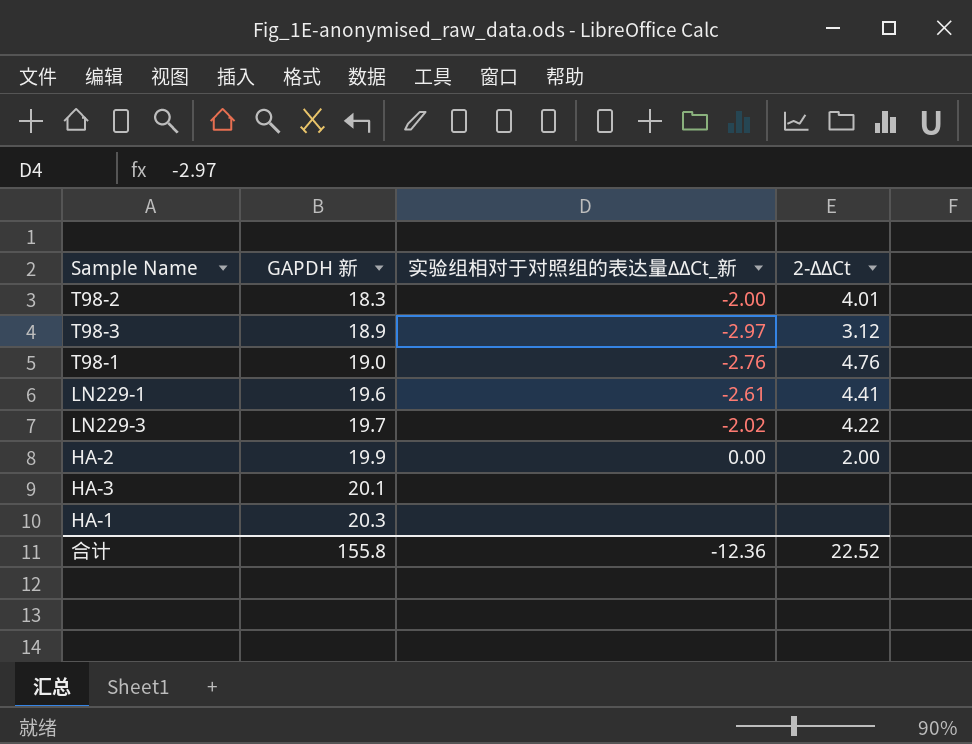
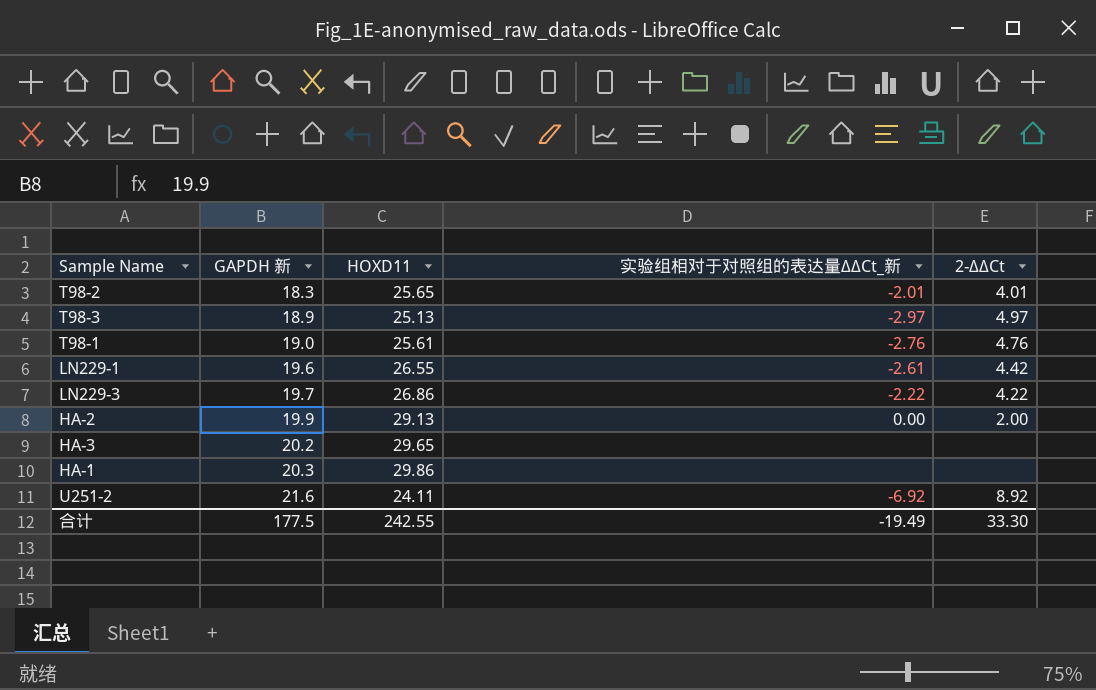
column HOXD11 | position: none -> 3
T98-2 | 实验组相对于对照组的表达量ΔΔCt_新: -2.00 -> -2.01
T98-3 | 2-ΔΔCt: 3.12 -> 4.97
LN229-1 | 2-ΔΔCt: 4.41 -> 4.42
LN229-3 | 实验组相对于对照组的表达量ΔΔCt_新: -2.02 -> -2.22
HA-3 | GAPDH 新: 20.1 -> 20.2
row U251-2: none -> 21.6 | 24.11 | -6.92 | 8.92
合计 | GAPDH 新: 155.8 -> 177.5
合计 | 实验组相对于对照组的表达量ΔΔCt_新: -12.36 -> -19.49
合计 | 2-ΔΔCt: 22.52 -> 33.30

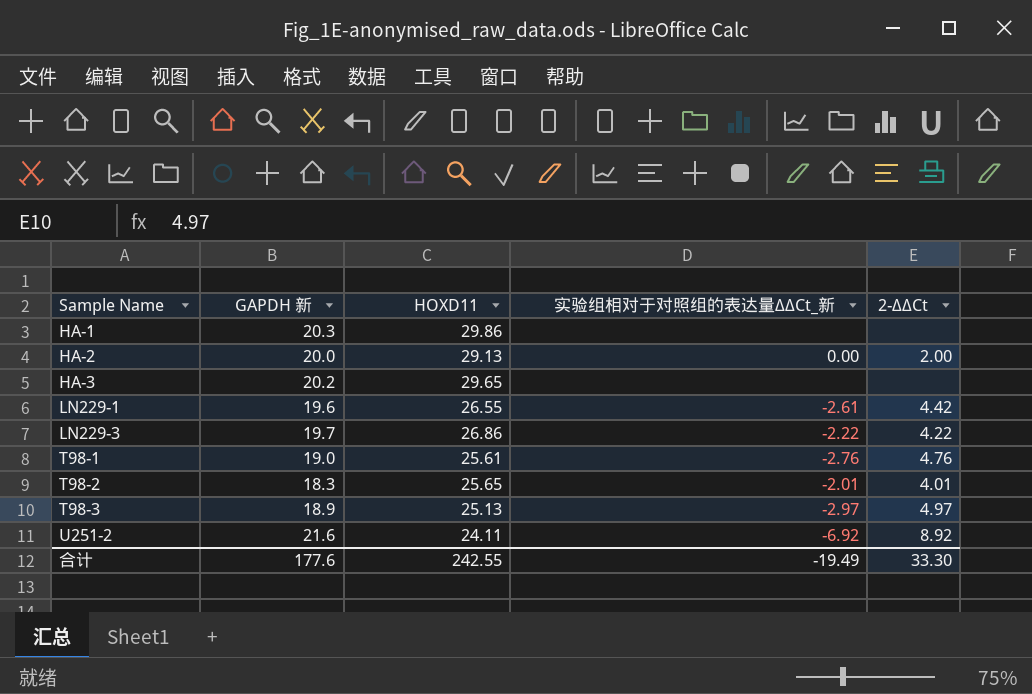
row order: GAPDH 新 ascending -> Sample Name ascending
HA-2 | GAPDH 新: 19.9 -> 20.0
合计 | GAPDH 新: 177.5 -> 177.6

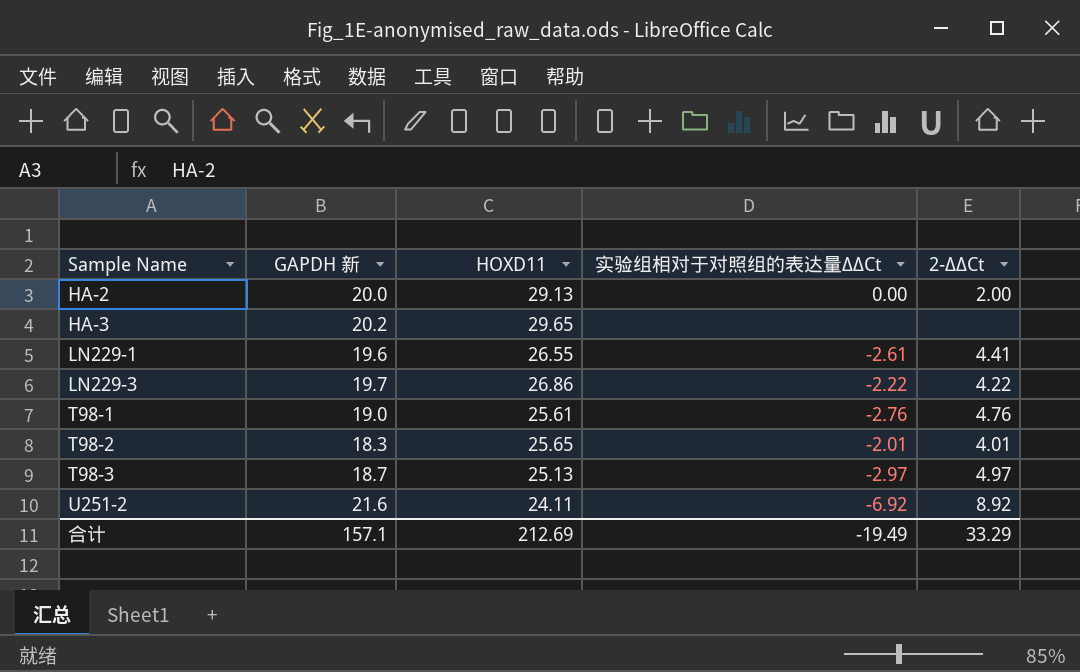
column name: 实验组相对于对照组的表达量ΔΔCt_新 -> 实验组相对于对照组的表达量ΔΔCt
row HA-1: 20.3 | 29.86 | none | none -> none
LN229-1 | 2-ΔΔCt: 4.42 -> 4.41
T98-3 | GAPDH 新: 18.9 -> 18.7
合计 | GAPDH 新: 177.6 -> 157.1
合计 | HOXD11: 242.55 -> 212.69
合计 | 2-ΔΔCt: 33.30 -> 33.29

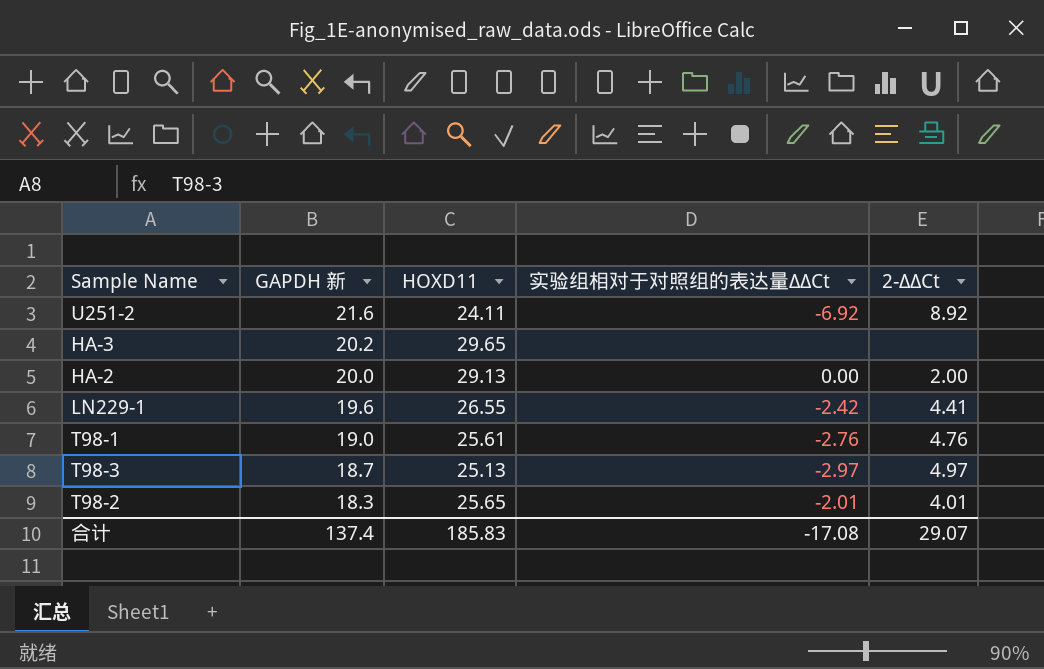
row order: Sample Name ascending -> GAPDH 新 descending
row LN229-3: 19.7 | 26.86 | -2.22 | 4.22 -> none
LN229-1 | 实验组相对于对照组的表达量ΔΔCt: -2.61 -> -2.42
合计 | GAPDH 新: 157.1 -> 137.4
合计 | HOXD11: 212.69 -> 185.83
合计 | 实验组相对于对照组的表达量ΔΔCt: -19.49 -> -17.08
合计 | 2-ΔΔCt: 33.29 -> 29.07

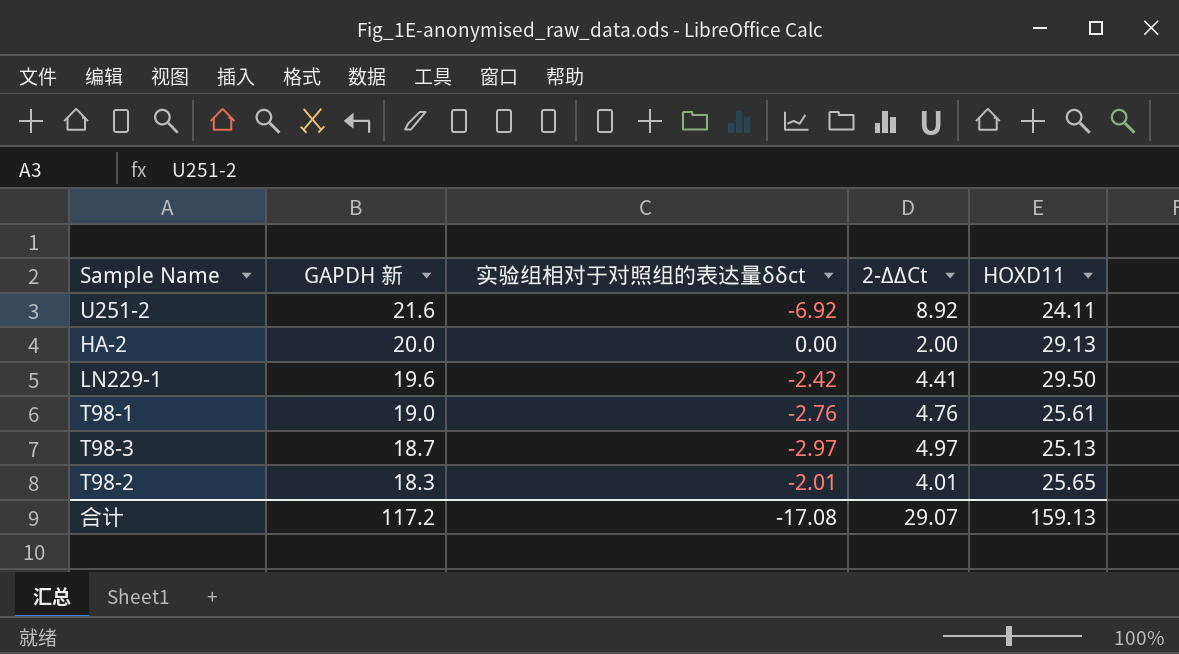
column name: 实验组相对于对照组的表达量ΔΔCt -> 实验组相对于对照组的表达量δδct
column HOXD11 | position: 3 -> 5
row HA-3: 20.2 | 29.65 | none | none -> none
LN229-1 | HOXD11: 26.55 -> 29.50
合计 | GAPDH 新: 137.4 -> 117.2
合计 | HOXD11: 185.83 -> 159.13

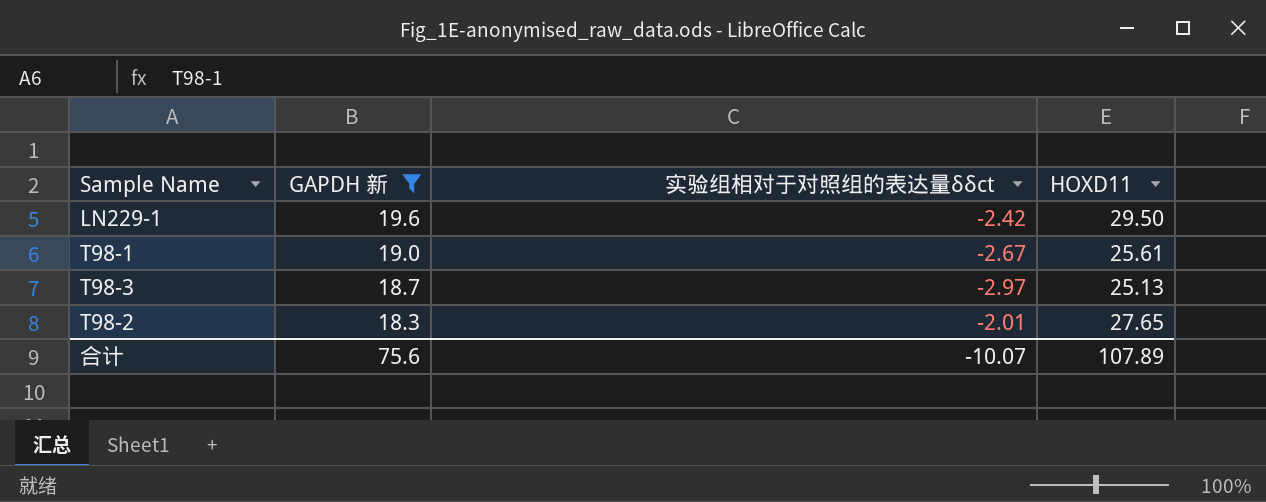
filter: none -> GAPDH 新 <= 19.6
column 2-ΔΔCt | position: 4 -> none
T98-1 | 实验组相对于对照组的表达量δδct: -2.76 -> -2.67
T98-2 | HOXD11: 25.65 -> 27.65
合计 | GAPDH 新: 117.2 -> 75.6
合计 | 实验组相对于对照组的表达量δδct: -17.08 -> -10.07
合计 | HOXD11: 159.13 -> 107.89

